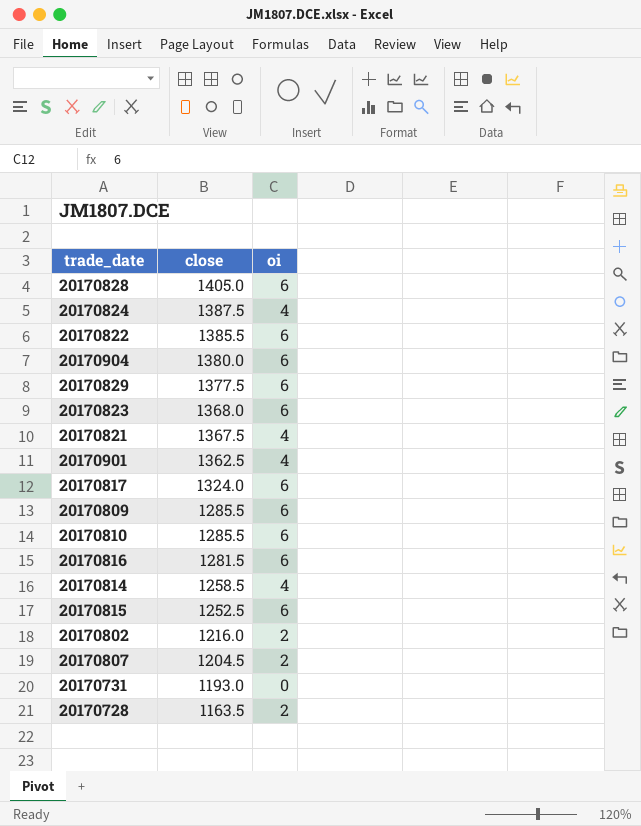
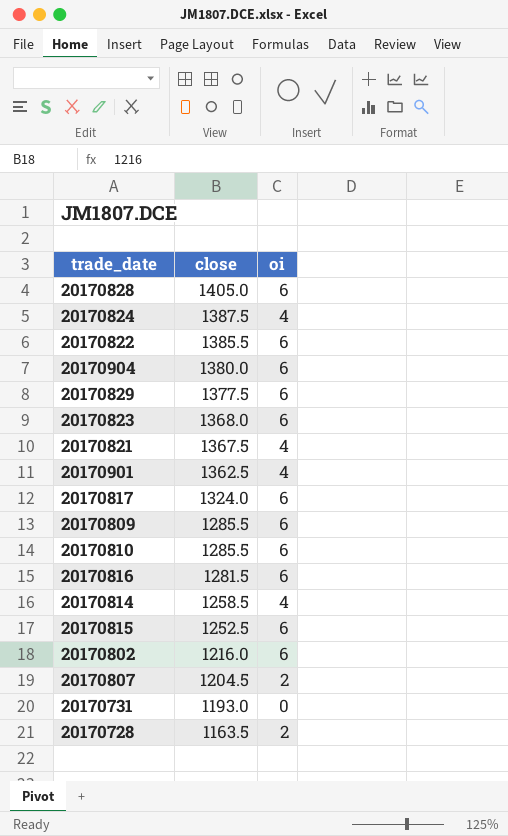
20170802 | oi: 2 -> 6

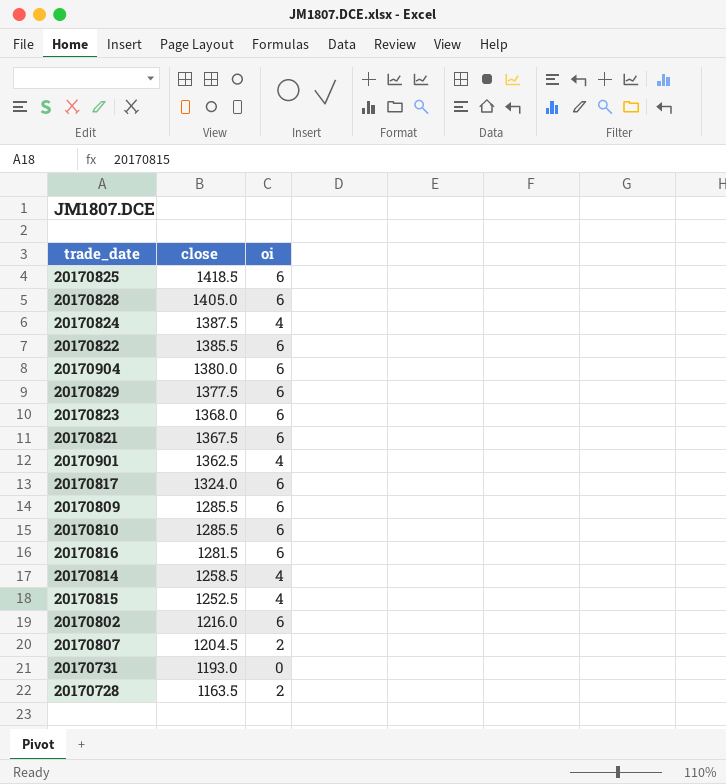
row 20170825: none -> 1418.5 | 6
20170821 | oi: 4 -> 6
20170815 | oi: 6 -> 4

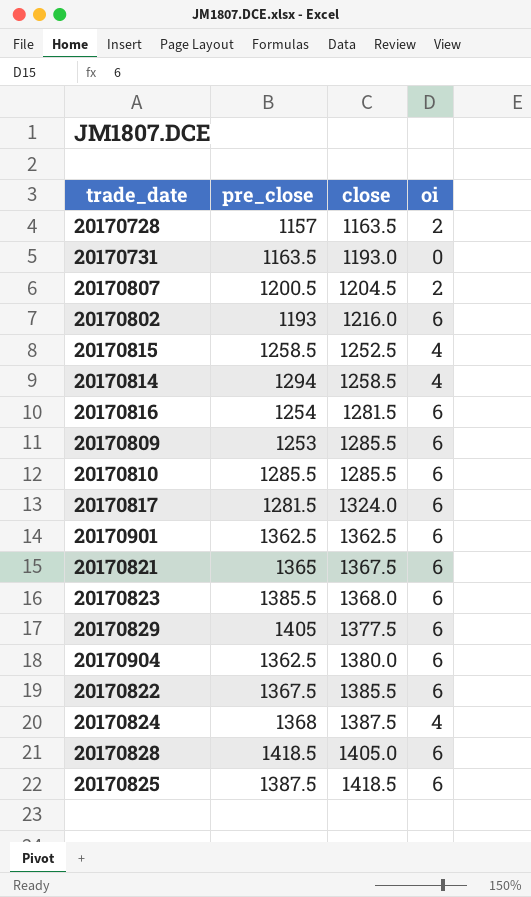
row order: close descending -> close ascending
column pre_close | position: none -> 2
20170901 | oi: 4 -> 6

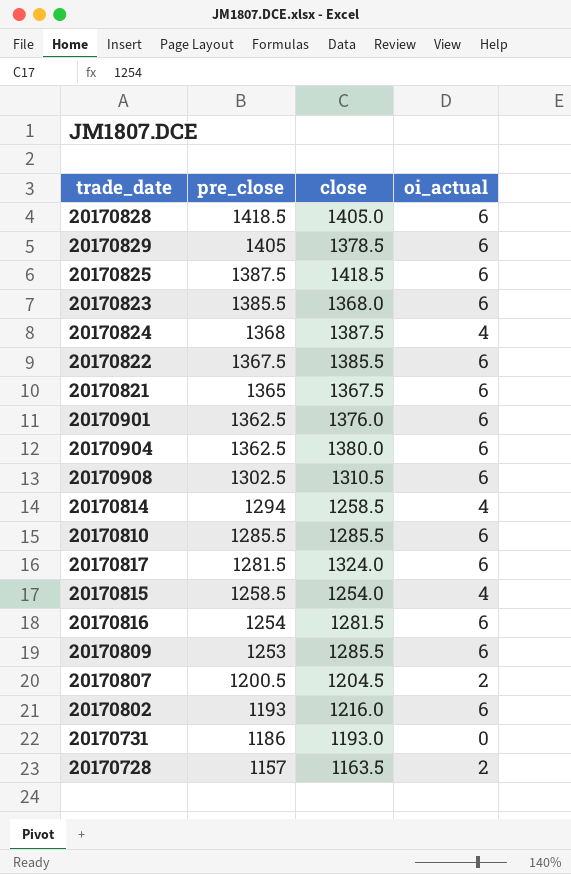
row order: close ascending -> pre_close descending
column name: oi -> oi_actual
20170829 | close: 1377.5 -> 1378.5
20170901 | close: 1362.5 -> 1376.0
row 20170908: none -> 1302.5 | 1310.5 | 6
20170815 | close: 1252.5 -> 1254.0
20170731 | pre_close: 1163.5 -> 1186

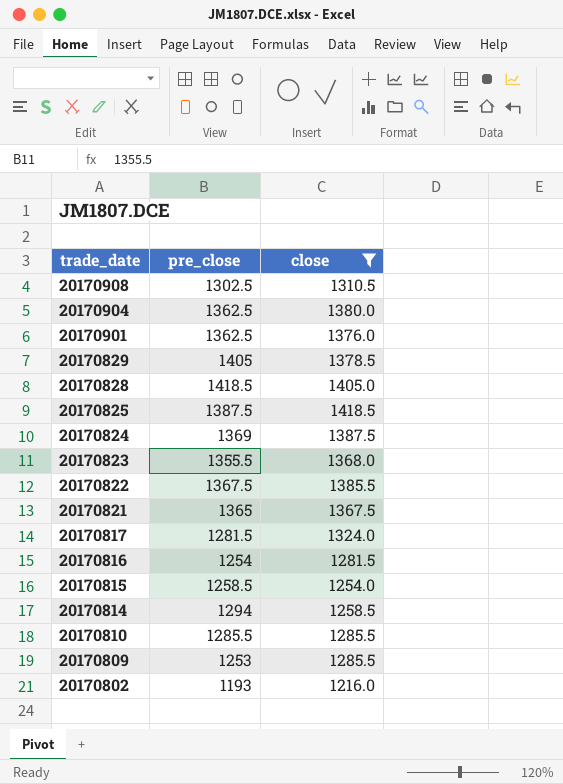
filter: none -> close >= 1216.0
row order: pre_close descending -> trade_date descending
column oi_actual | position: 4 -> none
20170824 | pre_close: 1368 -> 1369
20170823 | pre_close: 1385.5 -> 1355.5

